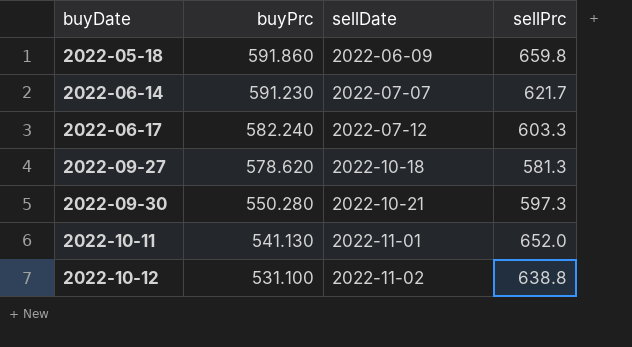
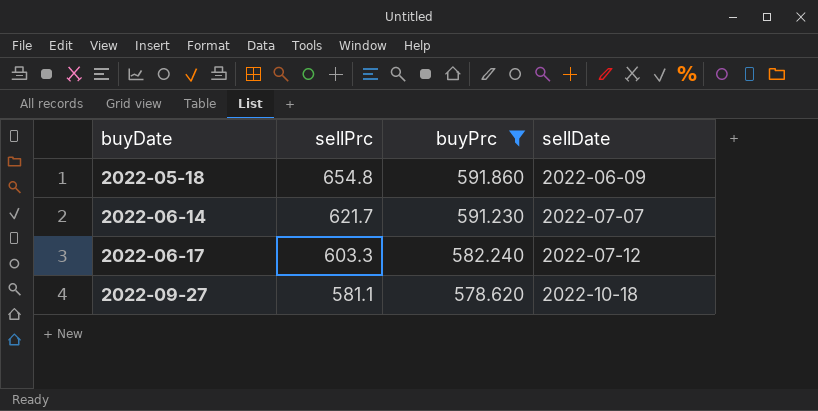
filter: none -> buyPrc >= 578.620
column sellPrc | position: 4 -> 2
2022-05-18 | sellPrc: 659.8 -> 654.8
2022-09-27 | sellPrc: 581.3 -> 581.1

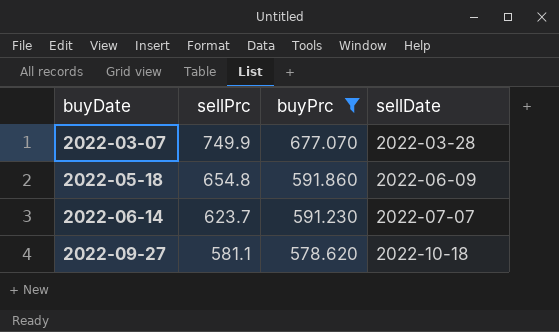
row 2022-06-17: 603.3 | 582.240 | 2022-07-12 -> none
row 2022-03-07: none -> 749.9 | 677.070 | 2022-03-28
2022-06-14 | sellPrc: 621.7 -> 623.7

